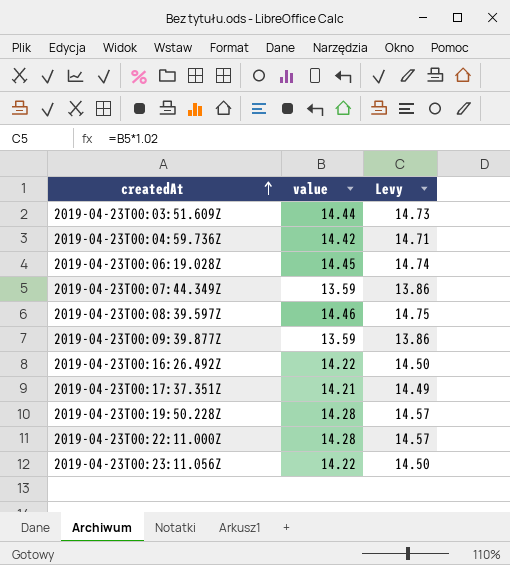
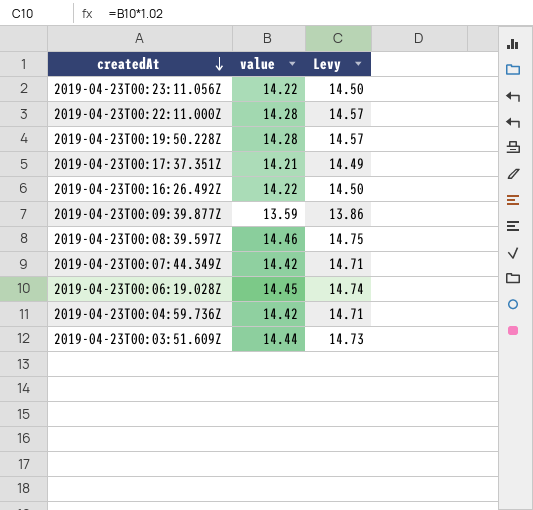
row order: createdAt ascending -> createdAt descending
2019-04-23T00:07:44.349Z | value: 13.59 -> 14.42
2019-04-23T00:07:44.349Z | Levy: 13.86 -> 14.71

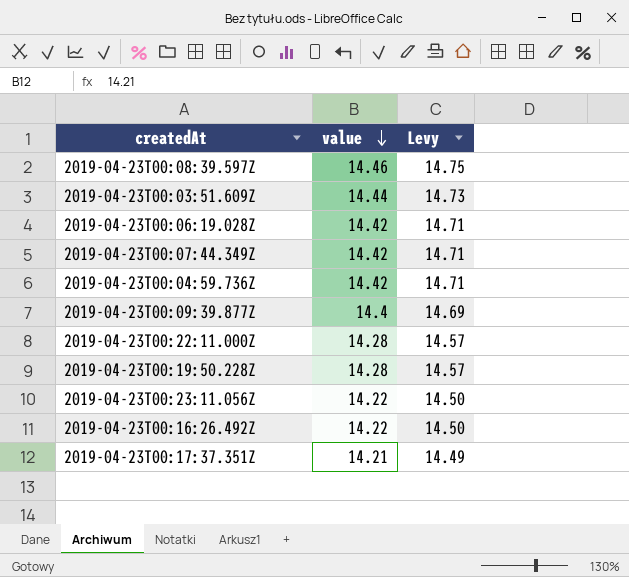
row order: createdAt descending -> value descending
2019-04-23T00:06:19.028Z | value: 14.45 -> 14.42
2019-04-23T00:06:19.028Z | Levy: 14.74 -> 14.71
2019-04-23T00:09:39.877Z | value: 13.59 -> 14.4
2019-04-23T00:09:39.877Z | Levy: 13.86 -> 14.69

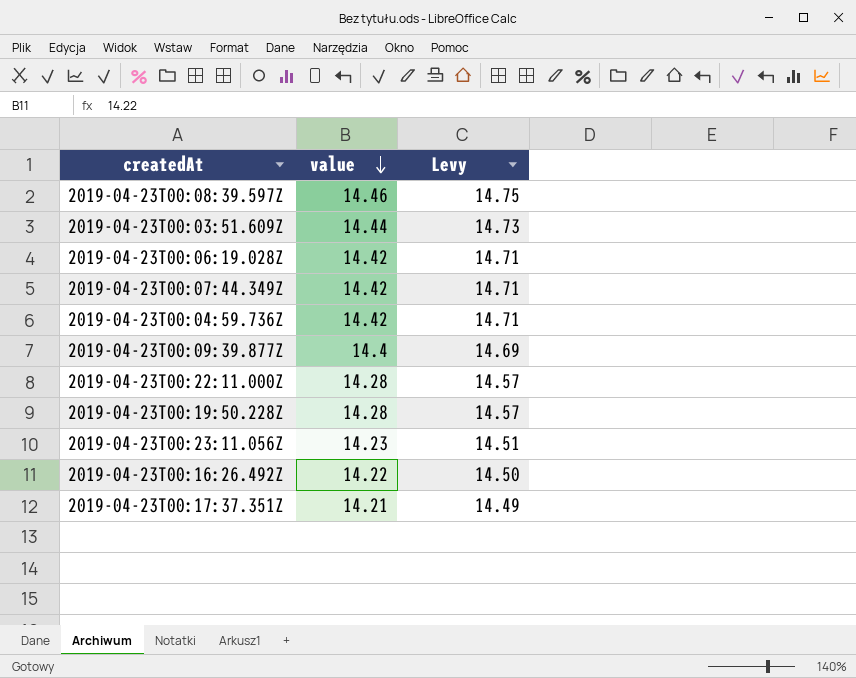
2019-04-23T00:23:11.056Z | value: 14.22 -> 14.23
2019-04-23T00:23:11.056Z | Levy: 14.50 -> 14.51

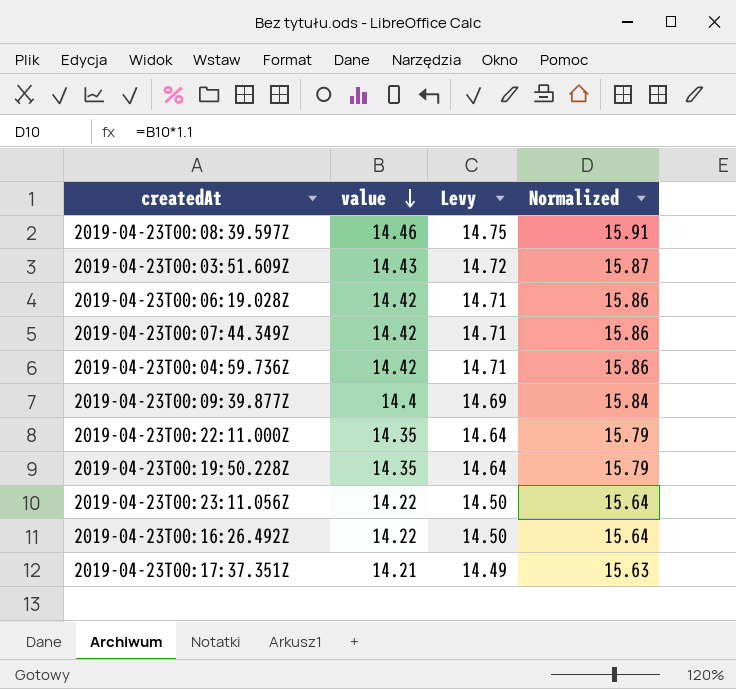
column Normalized | formula: none -> [value] * 1.1
2019-04-23T00:03:51.609Z | value: 14.44 -> 14.43
2019-04-23T00:03:51.609Z | Levy: 14.73 -> 14.72
2019-04-23T00:22:11.000Z | value: 14.28 -> 14.35
2019-04-23T00:22:11.000Z | Levy: 14.57 -> 14.64
2019-04-23T00:19:50.228Z | value: 14.28 -> 14.35
2019-04-23T00:19:50.228Z | Levy: 14.57 -> 14.64
2019-04-23T00:23:11.056Z | value: 14.23 -> 14.22
2019-04-23T00:23:11.056Z | Levy: 14.51 -> 14.50

